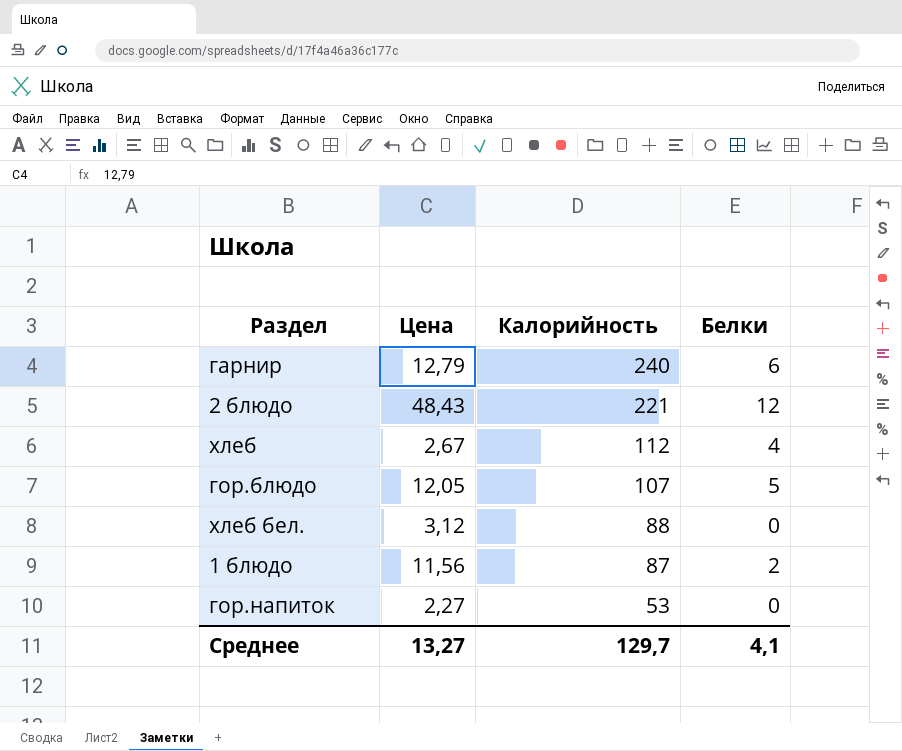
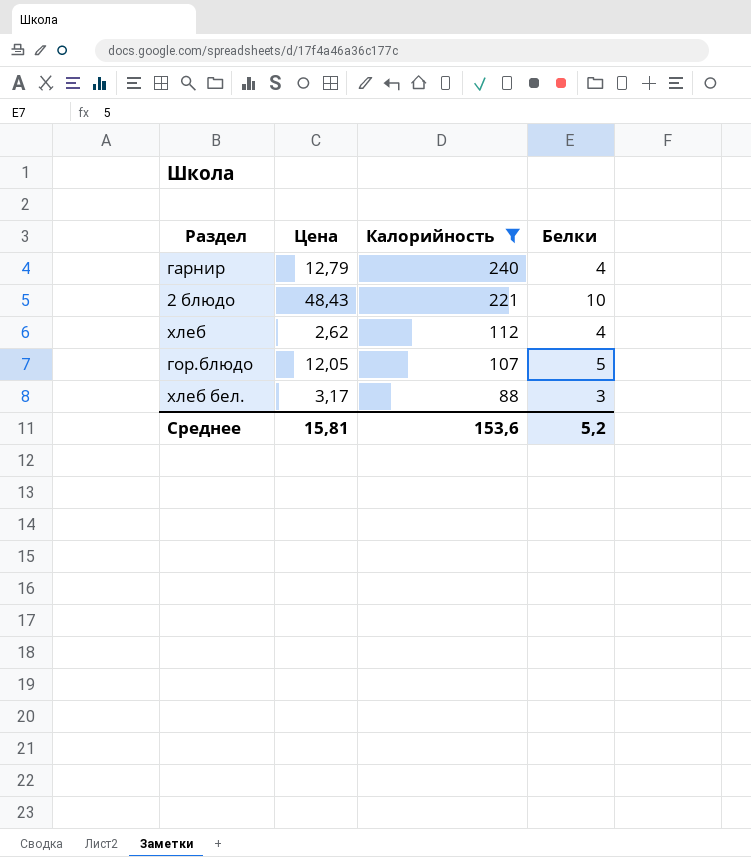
filter: none -> Калорийность >= 88
гарнир | Белки: 6 -> 4
2 блюдо | Белки: 12 -> 10
хлеб | Цена: 2,67 -> 2,62
хлеб бел. | Цена: 3,12 -> 3,17
хлеб бел. | Белки: 0 -> 3
Среднее | Цена: 13,27 -> 15,81
Среднее | Калорийность: 129,7 -> 153,6
Среднее | Белки: 4,1 -> 5,2

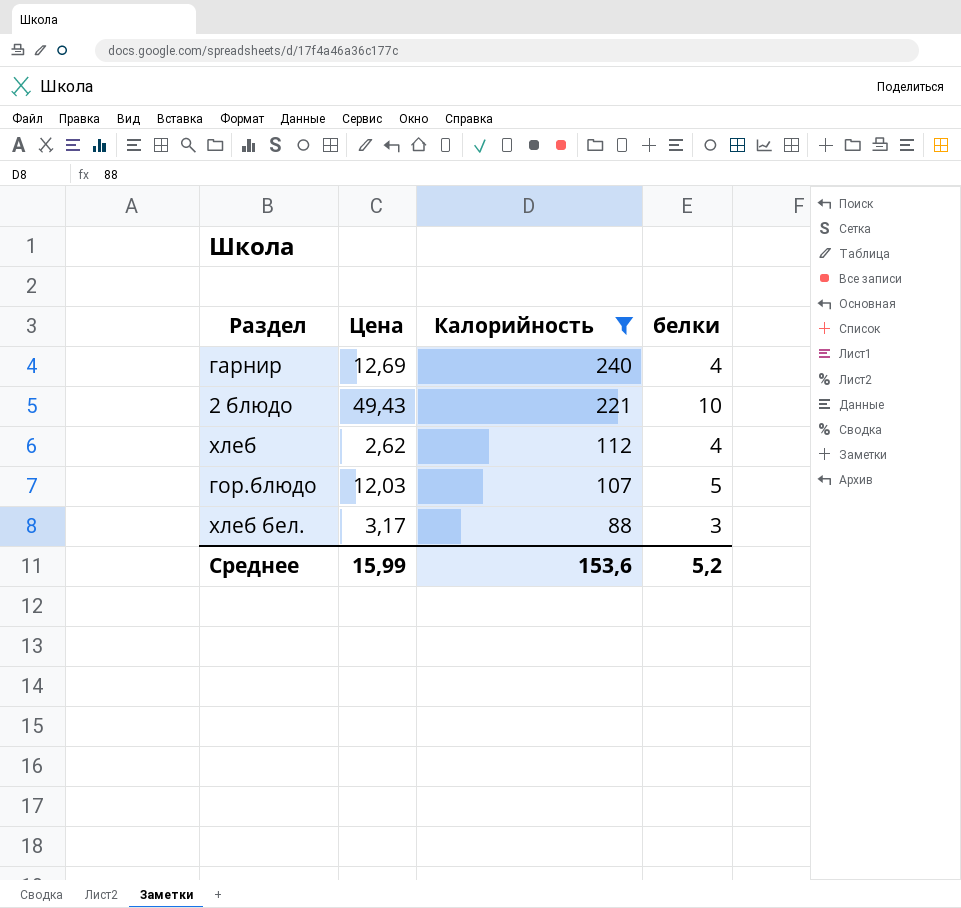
column name: Белки -> белки
гарнир | Цена: 12,79 -> 12,69
2 блюдо | Цена: 48,43 -> 49,43
гор.блюдо | Цена: 12,05 -> 12,03
Среднее | Цена: 15,81 -> 15,99

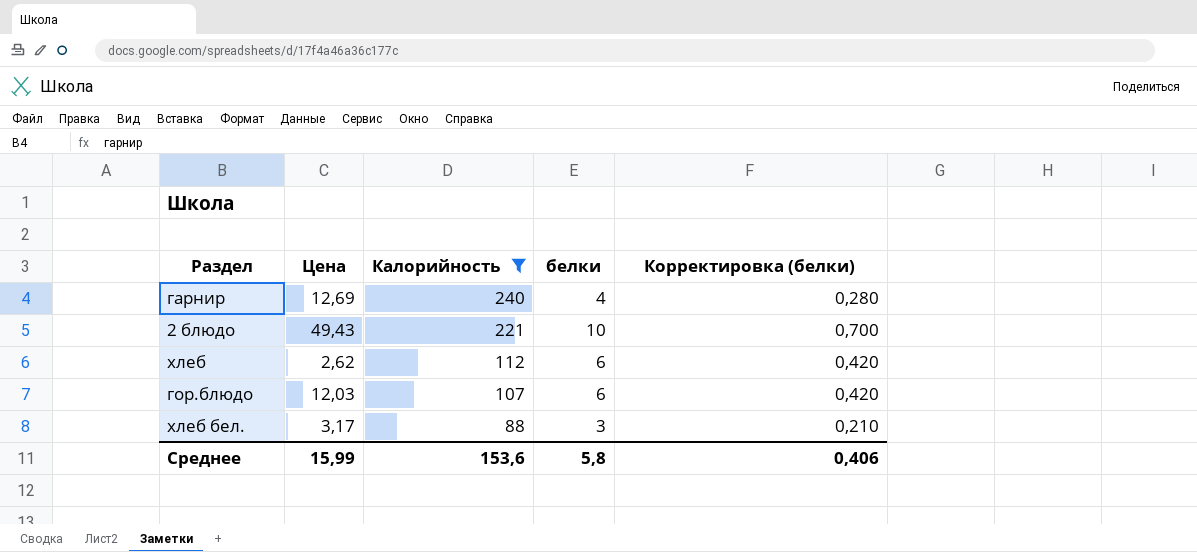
column Корректировка (белки) | formula: none -> [белки] * 0,07
хлеб | белки: 4 -> 6
гор.блюдо | белки: 5 -> 6
Среднее | белки: 5,2 -> 5,8

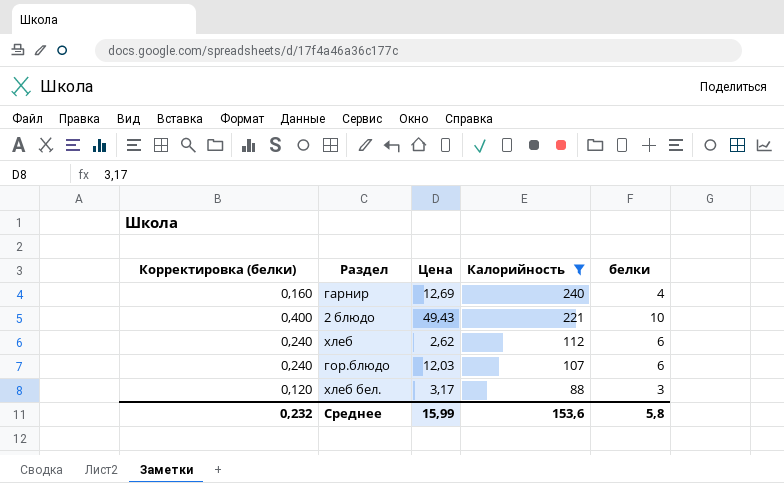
column Корректировка (белки) | formula: [белки] * 0,07 -> [белки] * 0,04
column Корректировка (белки) | position: 5 -> 1
Среднее | Корректировка (белки): 0,406 -> 0,232

